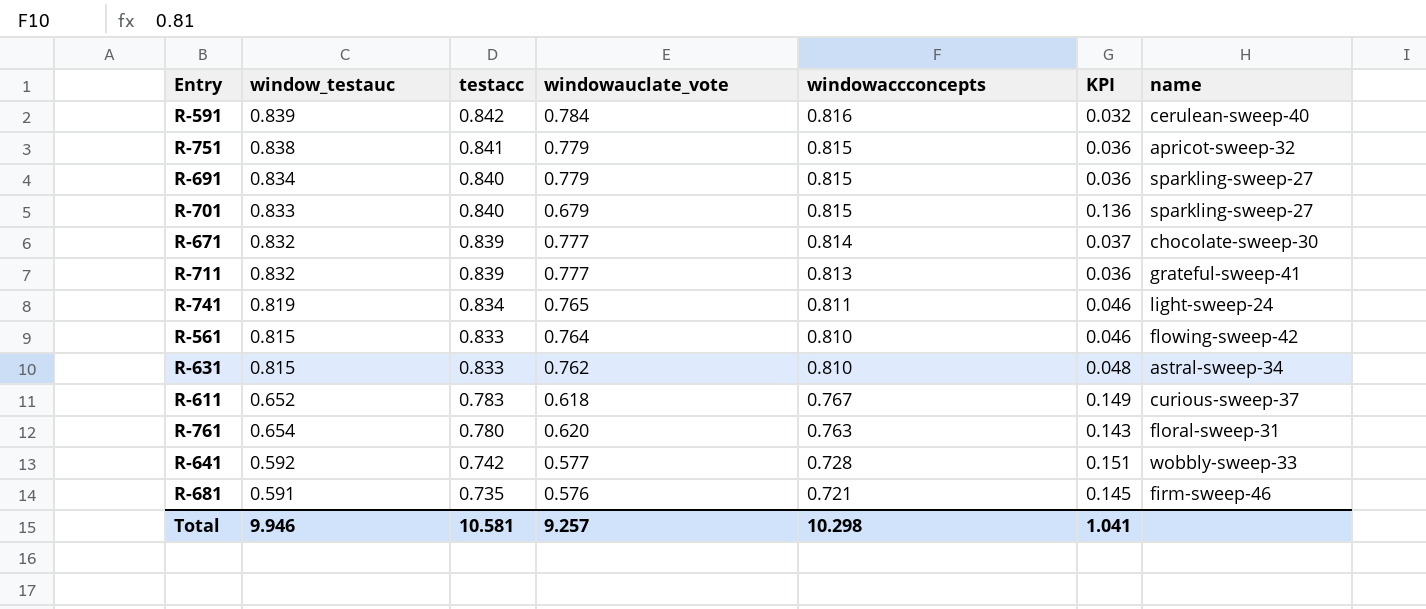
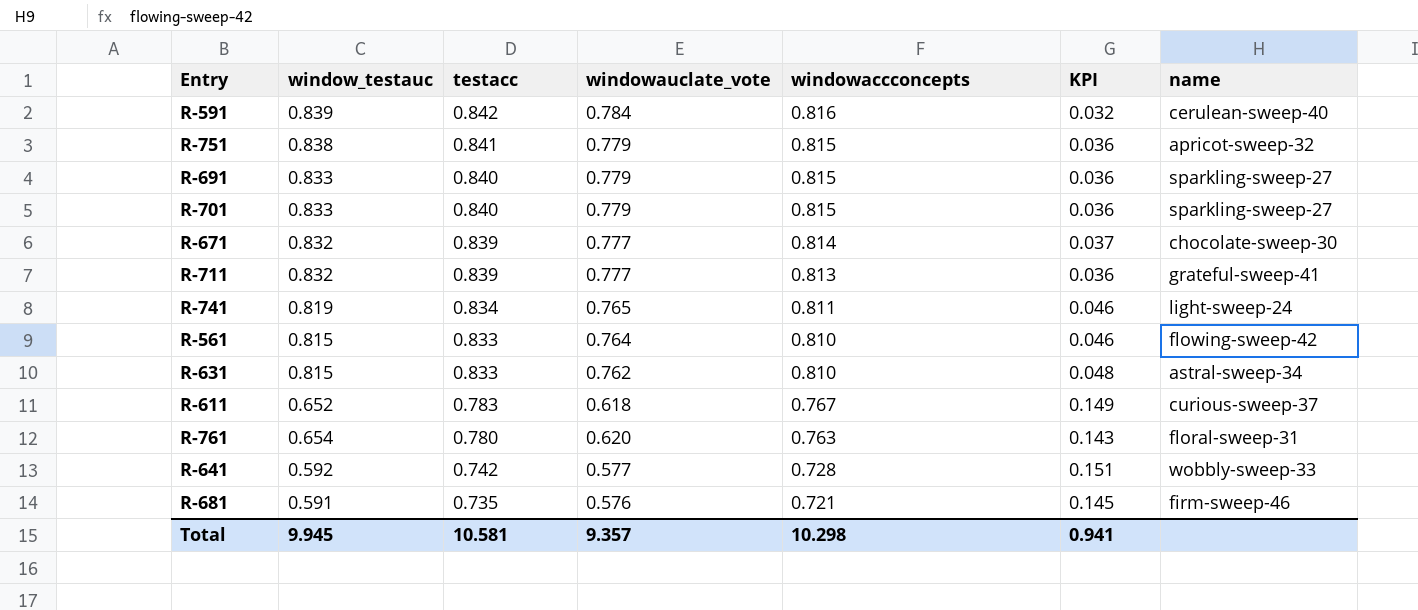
R-691 | window_testauc: 0.834 -> 0.833
R-701 | windowauclate_vote: 0.679 -> 0.779
R-701 | KPI: 0.136 -> 0.036
Total | window_testauc: 9.946 -> 9.945
Total | windowauclate_vote: 9.257 -> 9.357
Total | KPI: 1.041 -> 0.941

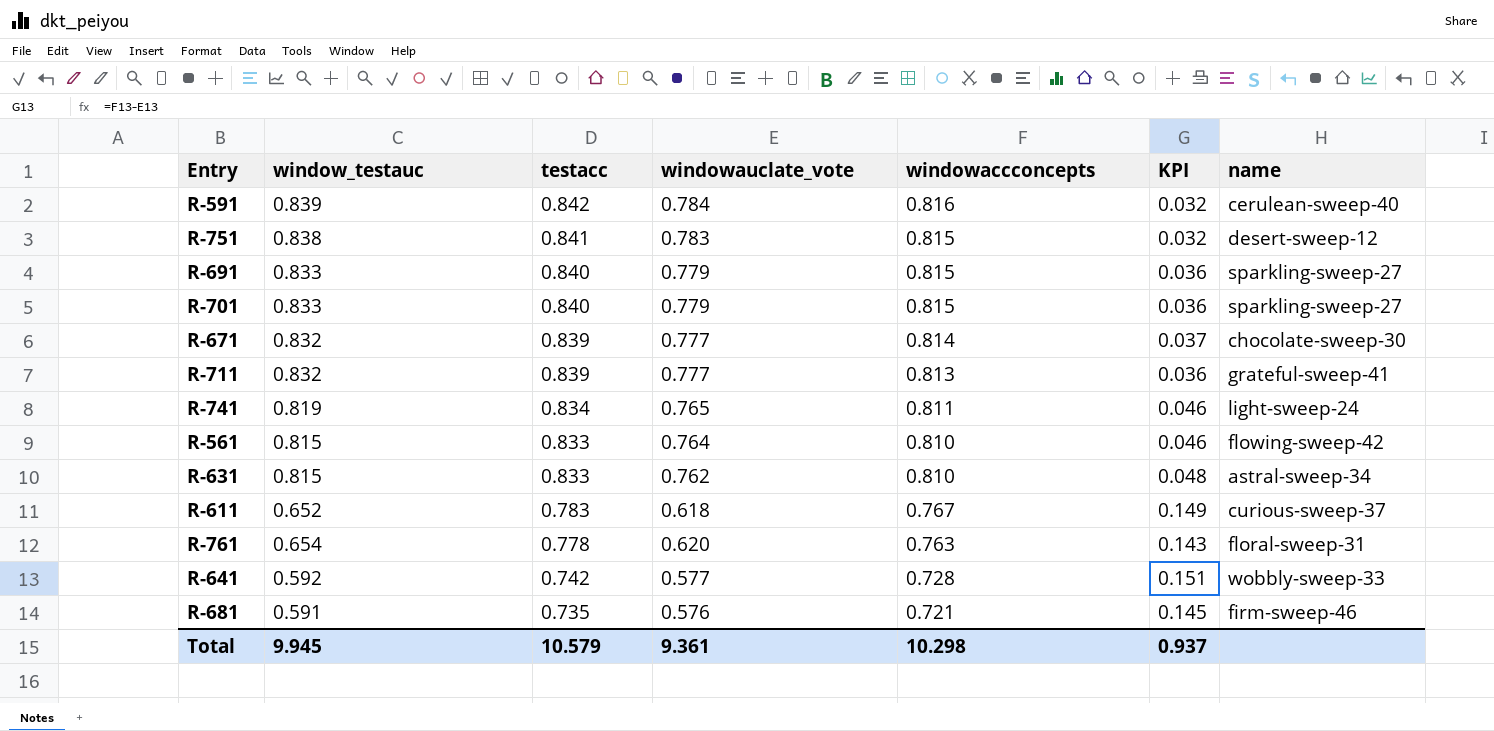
R-751 | windowauclate_vote: 0.779 -> 0.783
R-751 | KPI: 0.036 -> 0.032
R-751 | name: apricot-sweep-32 -> desert-sweep-12
R-761 | testacc: 0.780 -> 0.778
Total | testacc: 10.581 -> 10.579
Total | windowauclate_vote: 9.357 -> 9.361
Total | KPI: 0.941 -> 0.937

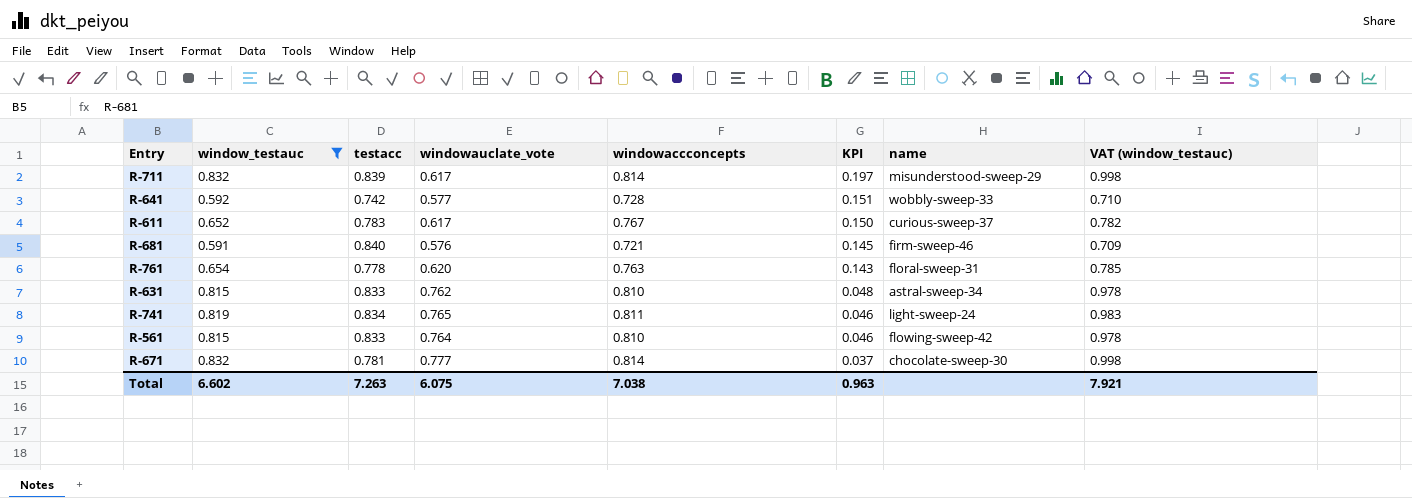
filter: none -> window_testauc <= 0.832
row order: testacc descending -> KPI descending
column VAT (window_testauc) | formula: none -> [window_testauc] * 1.2
R-711 | windowauclate_vote: 0.777 -> 0.617
R-711 | windowaccconcepts: 0.813 -> 0.814
R-711 | KPI: 0.036 -> 0.197
R-711 | name: grateful-sweep-41 -> misunderstood-sweep-29
R-611 | windowauclate_vote: 0.618 -> 0.617
R-611 | KPI: 0.149 -> 0.150
R-681 | testacc: 0.735 -> 0.840
R-671 | testacc: 0.839 -> 0.781
Total | window_testauc: 9.945 -> 6.602
Total | testacc: 10.579 -> 7.263
Total | windowauclate_vote: 9.361 -> 6.075
Total | windowaccconcepts: 10.298 -> 7.038
Total | KPI: 0.937 -> 0.963

